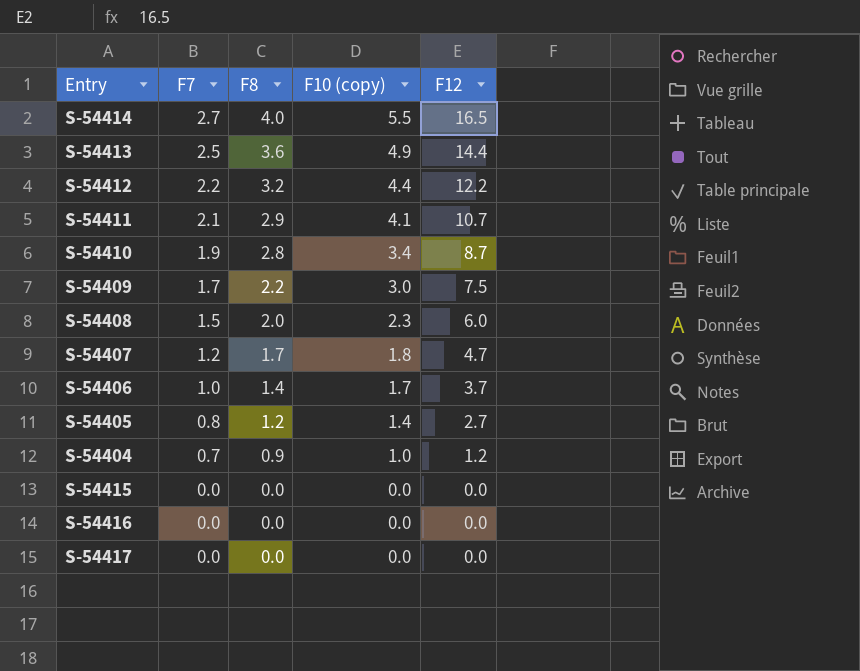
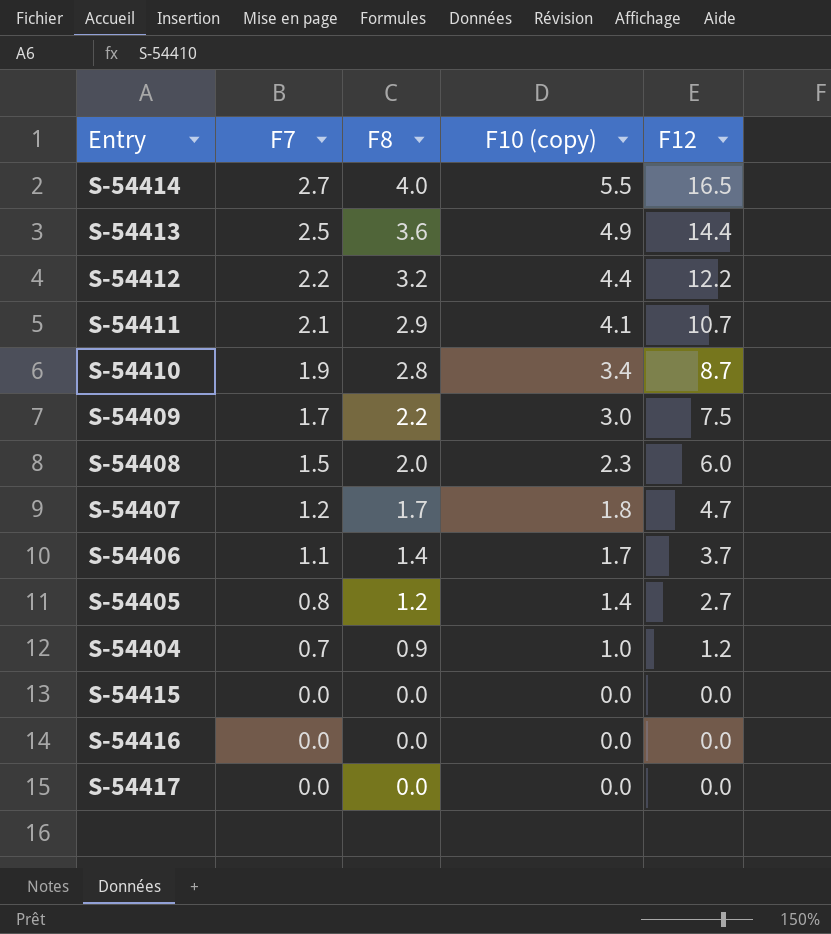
S-54406 | F7: 1.0 -> 1.1

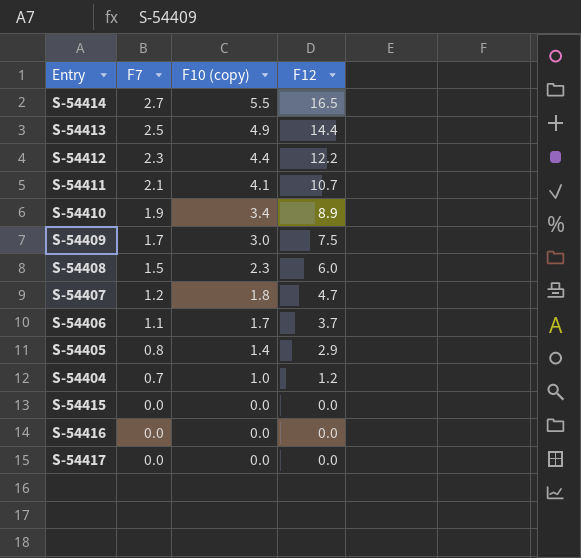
column F8 | position: 3 -> none
S-54412 | F7: 2.2 -> 2.3
S-54410 | F12: 8.7 -> 8.9
S-54405 | F12: 2.7 -> 2.9

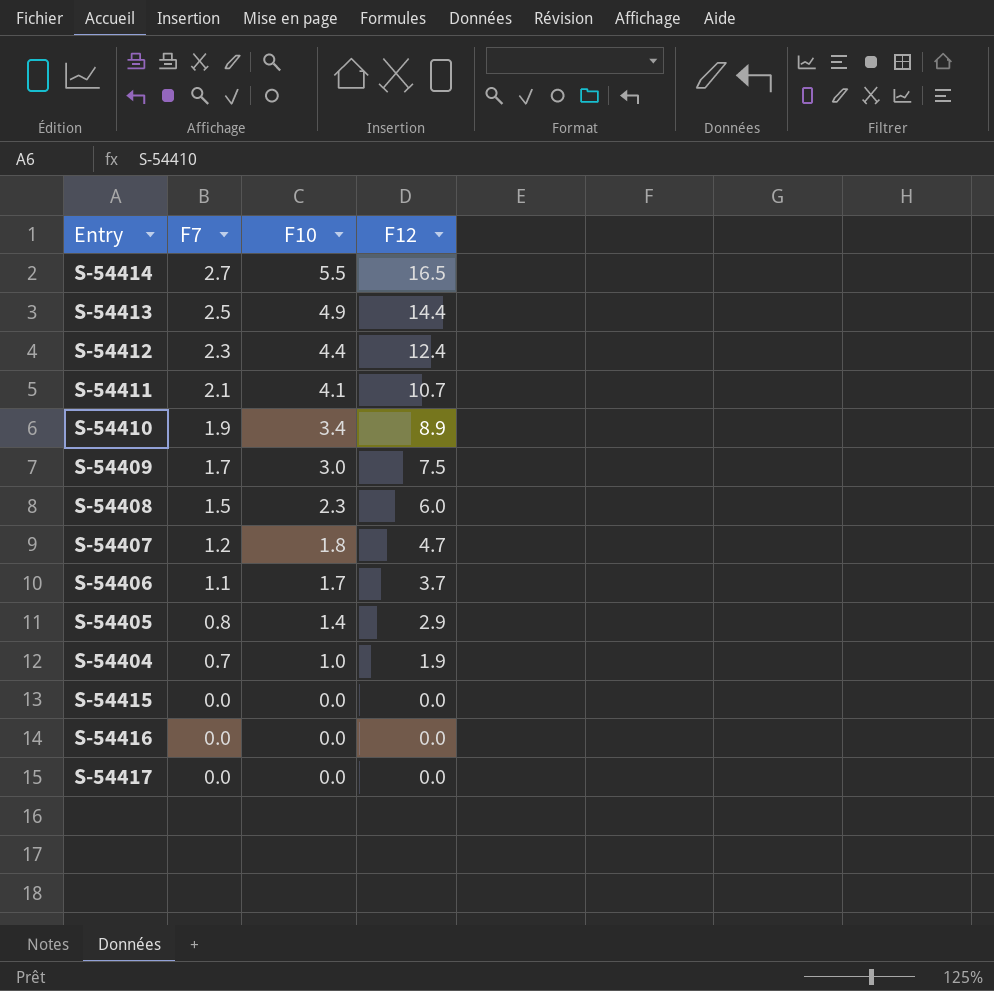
column name: F10 (copy) -> F10
S-54412 | F12: 12.2 -> 12.4
S-54404 | F12: 1.2 -> 1.9

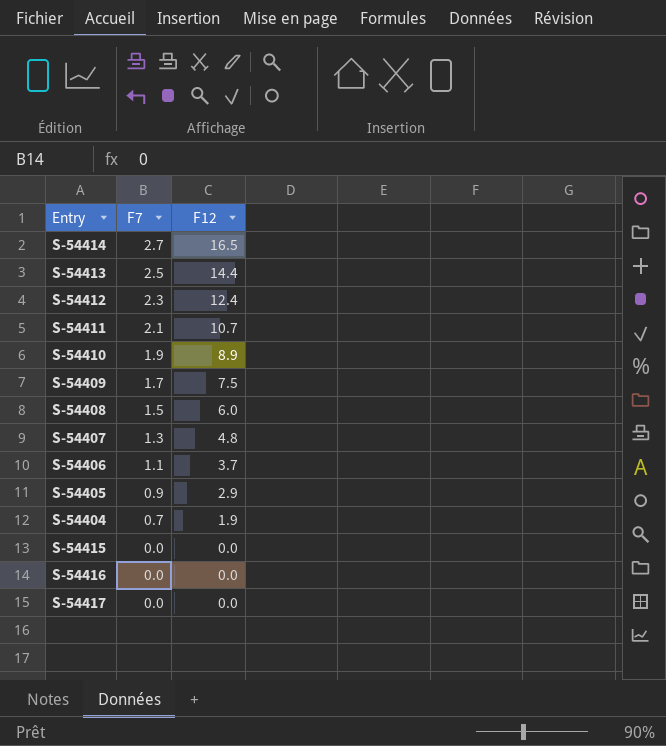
column F10 | position: 3 -> none
S-54407 | F7: 1.2 -> 1.3
S-54407 | F12: 4.7 -> 4.8
S-54405 | F7: 0.8 -> 0.9

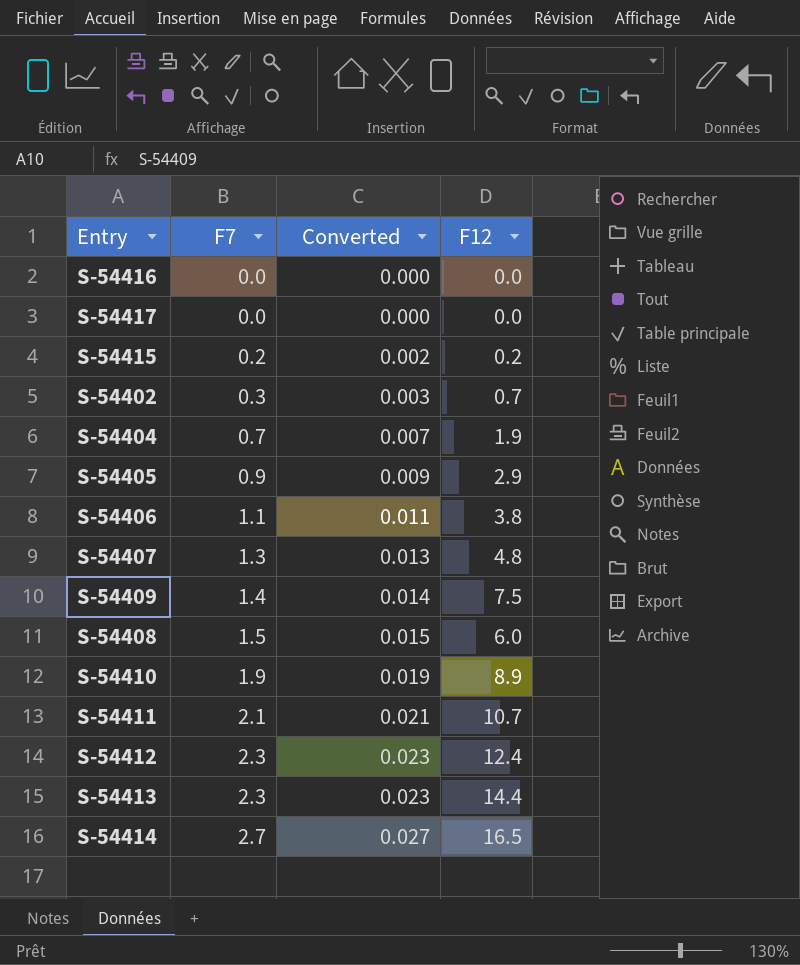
row order: F7 descending -> F7 ascending
column Converted | formula: none -> [F7] * 0.01
S-54415 | F7: 0.0 -> 0.2
S-54415 | F12: 0.0 -> 0.2
row S-54402: none -> 0.3 | 0.003 | 0.7
S-54406 | F12: 3.7 -> 3.8
S-54409 | F7: 1.7 -> 1.4
S-54413 | F7: 2.5 -> 2.3

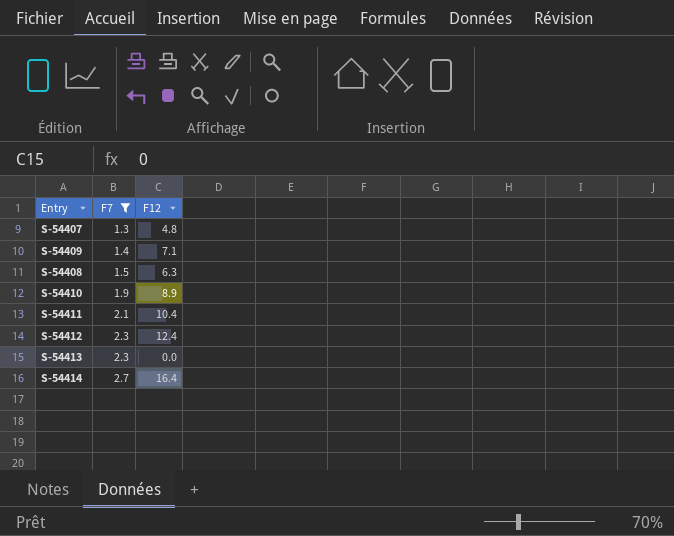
filter: none -> F7 >= 1.3
column Converted | formula: [F7] * 0.01 -> none
S-54409 | F12: 7.5 -> 7.1
S-54408 | F12: 6.0 -> 6.3
S-54411 | F12: 10.7 -> 10.4
S-54413 | F12: 14.4 -> 0.0
S-54414 | F12: 16.5 -> 16.4

